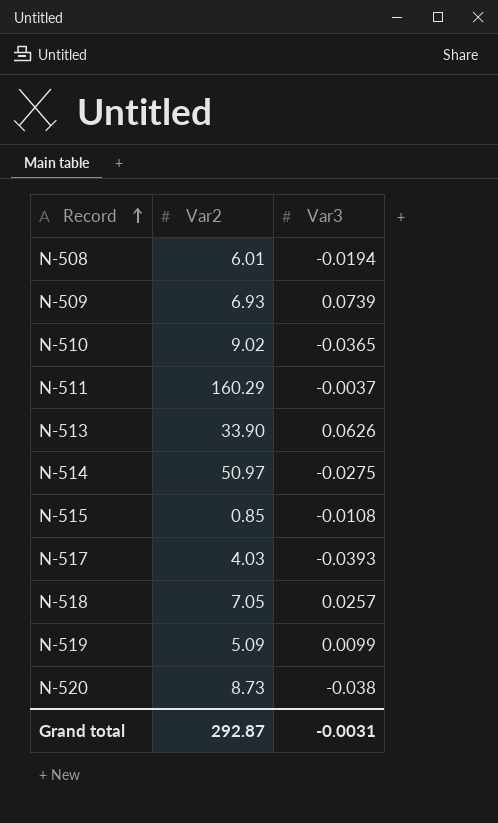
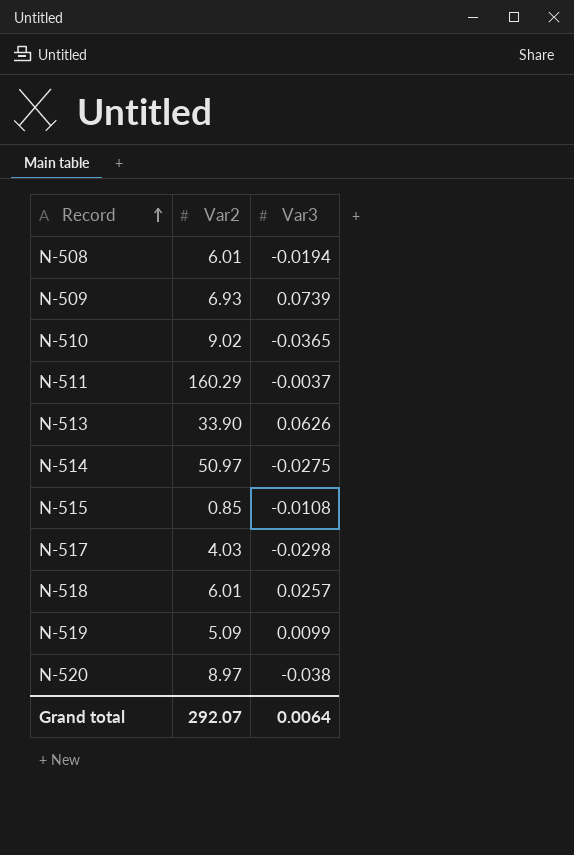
N-517 | Var3: -0.0393 -> -0.0298
N-518 | Var2: 7.05 -> 6.01
N-520 | Var2: 8.73 -> 8.97
Grand total | Var2: 292.87 -> 292.07
Grand total | Var3: -0.0031 -> 0.0064

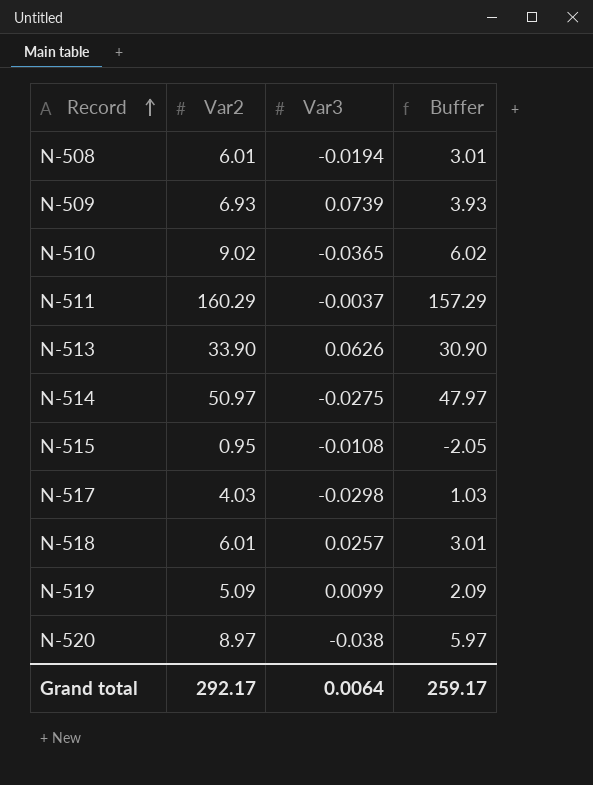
column Buffer | formula: none -> [Var2] - 3
N-515 | Var2: 0.85 -> 0.95
Grand total | Var2: 292.07 -> 292.17

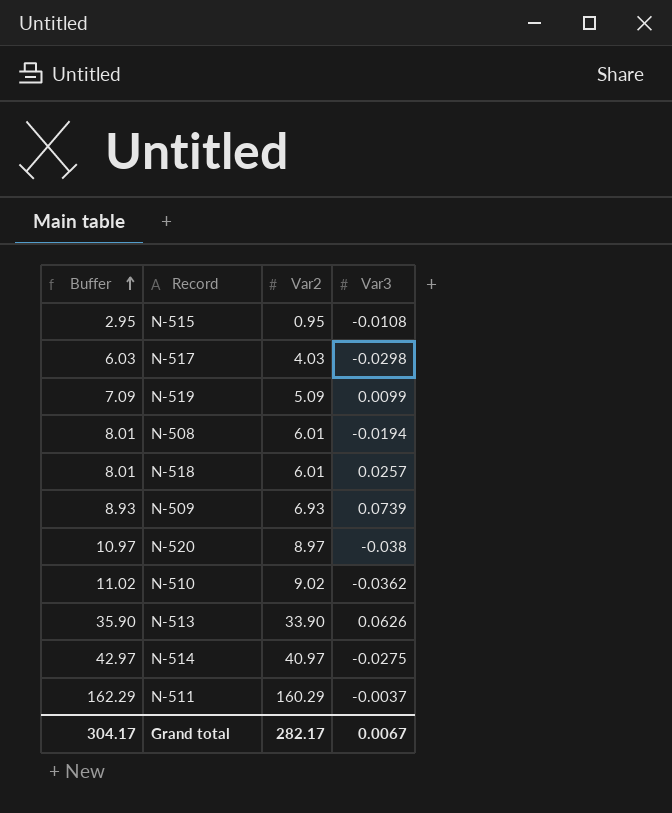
row order: Record ascending -> Buffer ascending
column Buffer | formula: [Var2] - 3 -> [Var2] + 2
column Buffer | position: 4 -> 1
N-510 | Var3: -0.0365 -> -0.0362
N-514 | Var2: 50.97 -> 40.97
Grand total | Buffer: 259.17 -> 304.17
Grand total | Var2: 292.17 -> 282.17
Grand total | Var3: 0.0064 -> 0.0067

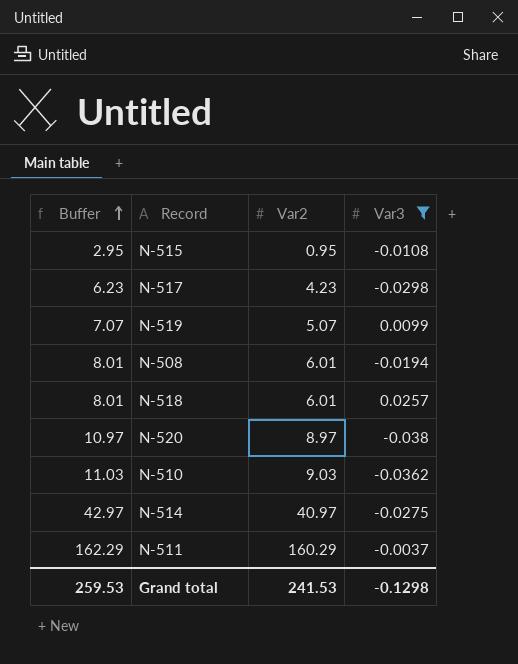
filter: none -> Var3 <= 0.0257
N-517 | Buffer: 6.03 -> 6.23
N-517 | Var2: 4.03 -> 4.23
N-519 | Buffer: 7.09 -> 7.07
N-519 | Var2: 5.09 -> 5.07
N-510 | Buffer: 11.02 -> 11.03
N-510 | Var2: 9.02 -> 9.03
Grand total | Buffer: 304.17 -> 259.53
Grand total | Var2: 282.17 -> 241.53
Grand total | Var3: 0.0067 -> -0.1298

